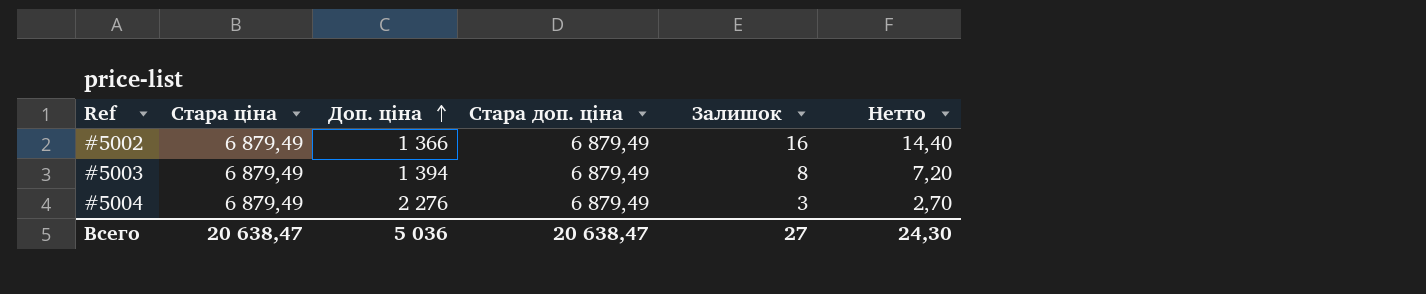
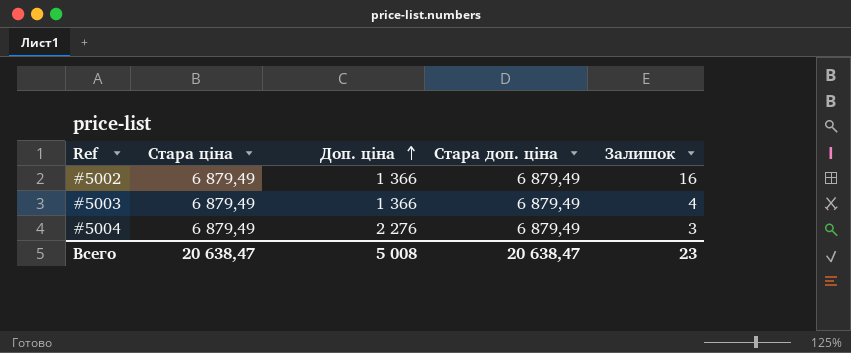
column Нетто | formula: [Залишок] * 0,9 -> none
#5003 | Доп. ціна: 1 394 -> 1 366
#5003 | Залишок: 8 -> 4
Всего | Доп. ціна: 5 036 -> 5 008
Всего | Залишок: 27 -> 23

